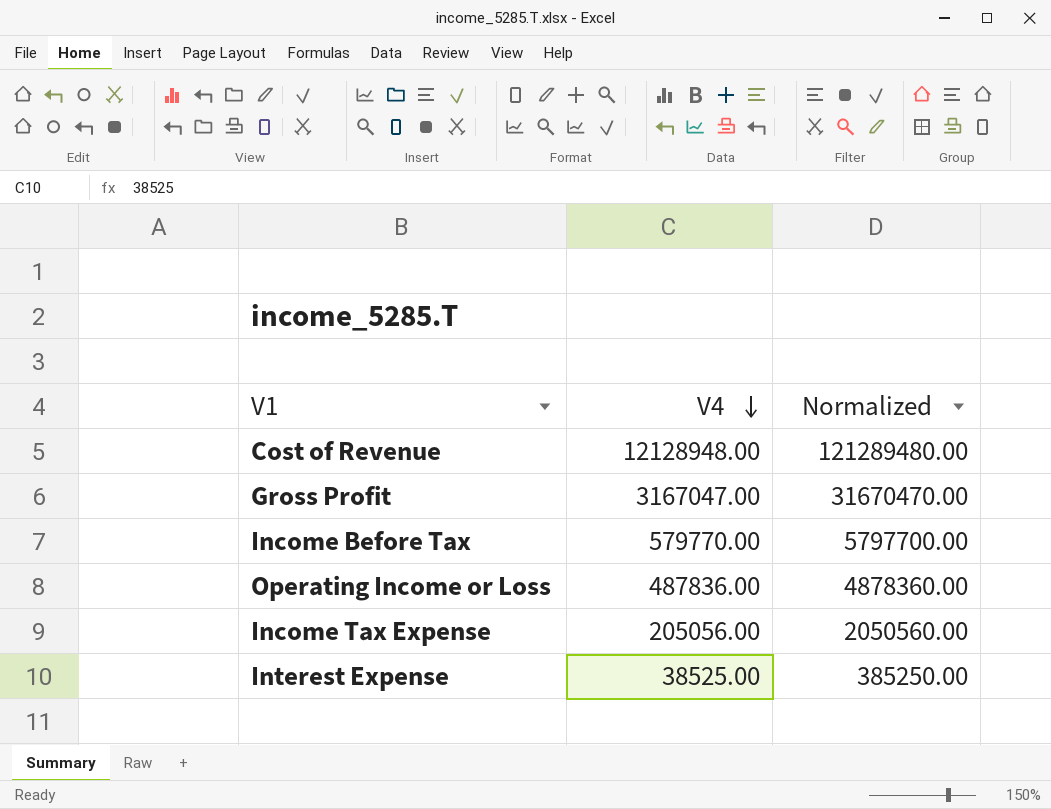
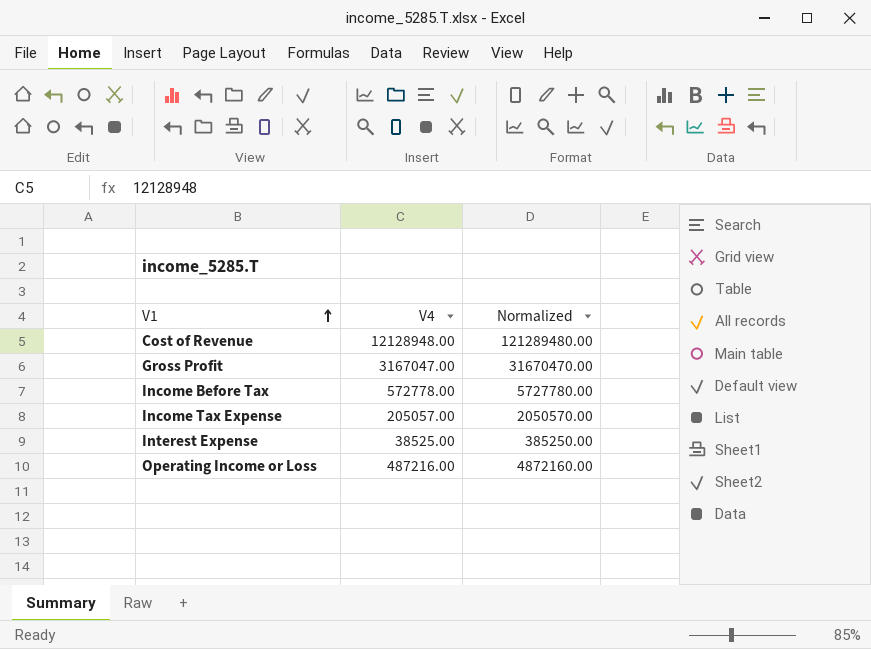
row order: V4 descending -> V1 ascending
Income Before Tax | V4: 579770.00 -> 572778.00
Income Before Tax | Normalized: 5797700.00 -> 5727780.00
Income Tax Expense | V4: 205056.00 -> 205057.00
Income Tax Expense | Normalized: 2050560.00 -> 2050570.00
Operating Income or Loss | V4: 487836.00 -> 487216.00
Operating Income or Loss | Normalized: 4878360.00 -> 4872160.00

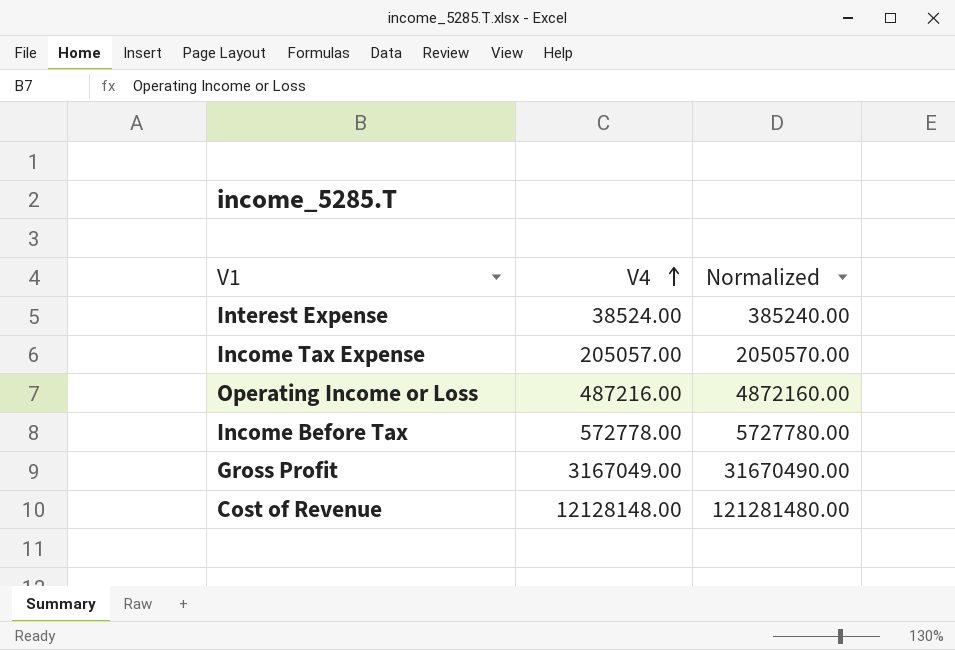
row order: V1 ascending -> V4 ascending
Interest Expense | V4: 38525.00 -> 38524.00
Interest Expense | Normalized: 385250.00 -> 385240.00
Gross Profit | V4: 3167047.00 -> 3167049.00
Gross Profit | Normalized: 31670470.00 -> 31670490.00
Cost of Revenue | V4: 12128948.00 -> 12128148.00
Cost of Revenue | Normalized: 121289480.00 -> 121281480.00

